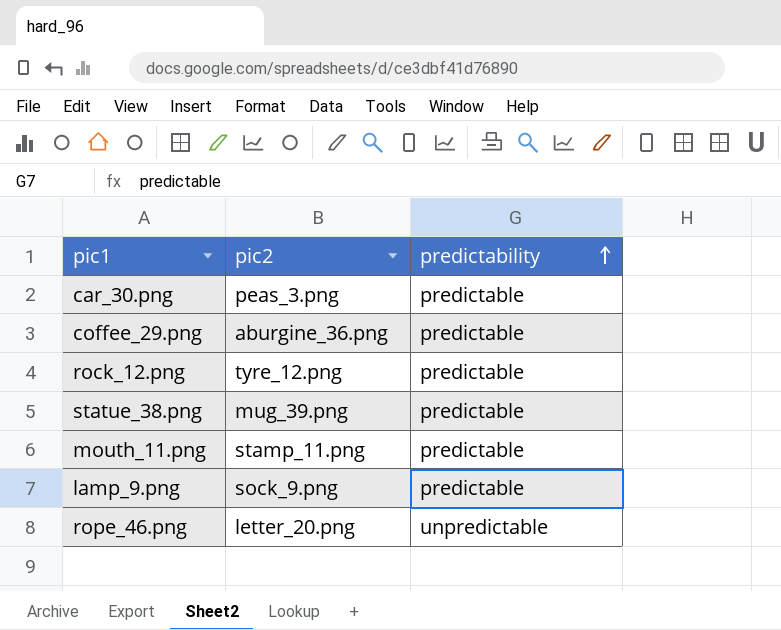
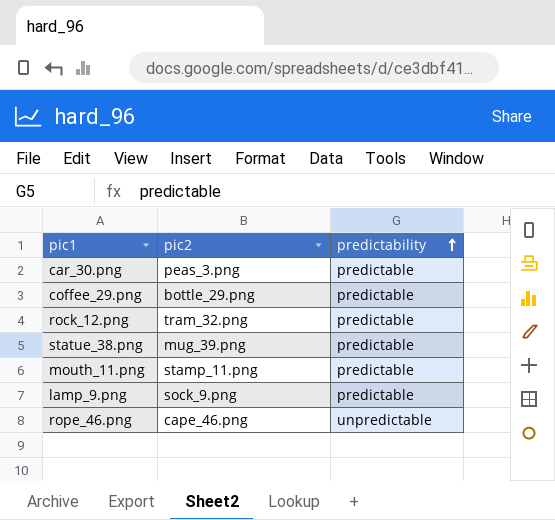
coffee_29.png | pic2: aburgine_36.png -> bottle_29.png
rock_12.png | pic2: tyre_12.png -> tram_32.png
rope_46.png | pic2: letter_20.png -> cape_46.png

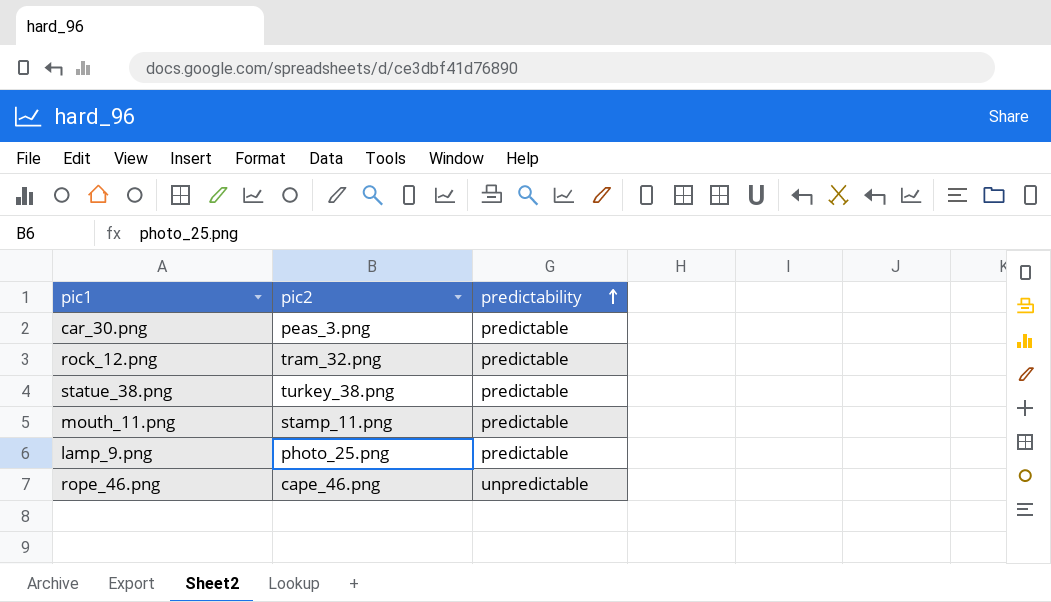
row coffee_29.png: bottle_29.png | predictable -> none
statue_38.png | pic2: mug_39.png -> turkey_38.png
lamp_9.png | pic2: sock_9.png -> photo_25.png

